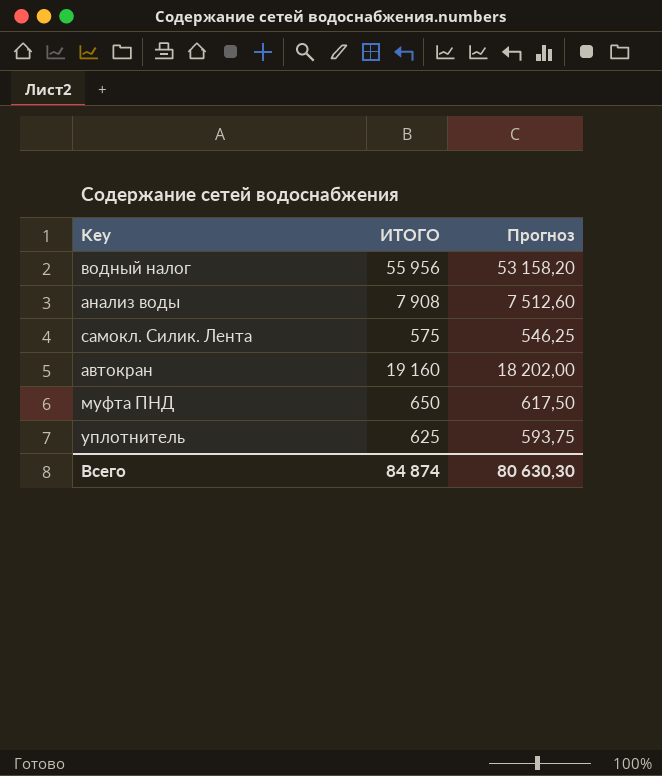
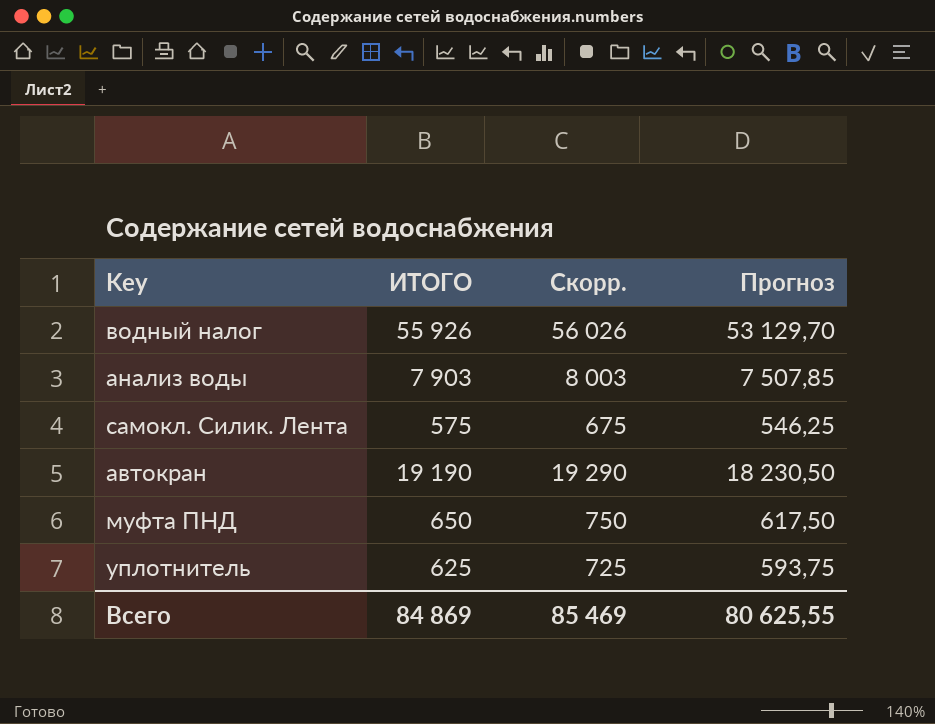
column Скорр. | formula: none -> [ИТОГО] + 100
водный налог | ИТОГО: 55 956 -> 55 926
водный налог | Прогноз: 53 158,20 -> 53 129,70
анализ воды | ИТОГО: 7 908 -> 7 903
анализ воды | Прогноз: 7 512,60 -> 7 507,85
автокран | ИТОГО: 19 160 -> 19 190
автокран | Прогноз: 18 202,00 -> 18 230,50
Всего | ИТОГО: 84 874 -> 84 869
Всего | Прогноз: 80 630,30 -> 80 625,55

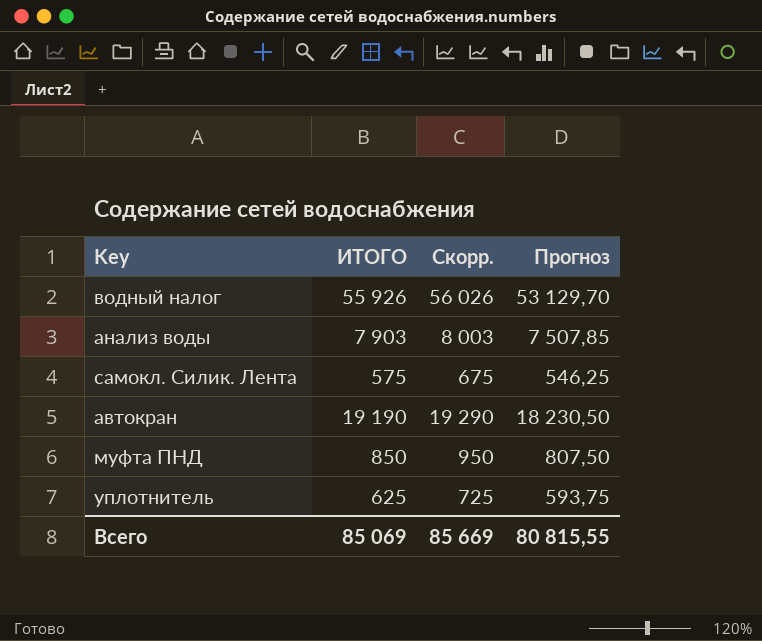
муфта ПНД | ИТОГО: 650 -> 850
муфта ПНД | Скорр.: 750 -> 950
муфта ПНД | Прогноз: 617,50 -> 807,50
Всего | ИТОГО: 84 869 -> 85 069
Всего | Скорр.: 85 469 -> 85 669
Всего | Прогноз: 80 625,55 -> 80 815,55

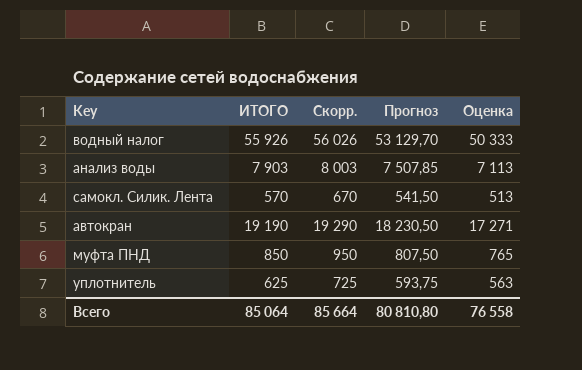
column Оценка | formula: none -> [ИТОГО] * 0,9
самокл. Силик. Лента | ИТОГО: 575 -> 570
самокл. Силик. Лента | Скорр.: 675 -> 670
самокл. Силик. Лента | Прогноз: 546,25 -> 541,50
Всего | ИТОГО: 85 069 -> 85 064
Всего | Скорр.: 85 669 -> 85 664
Всего | Прогноз: 80 815,55 -> 80 810,80

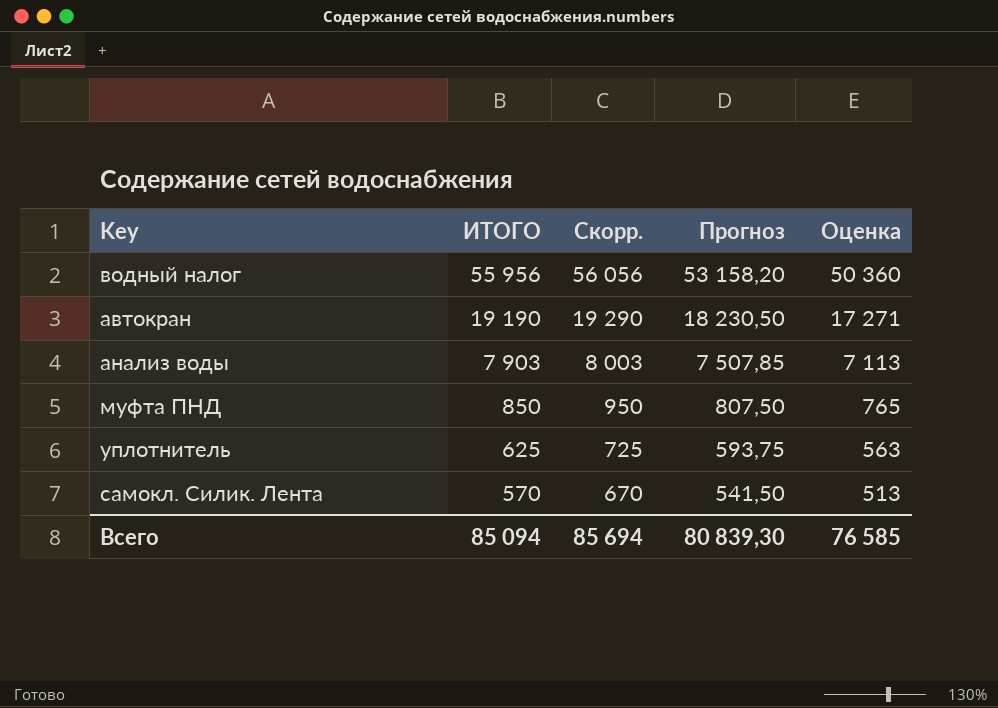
row order: none -> ИТОГО descending
водный налог | ИТОГО: 55 926 -> 55 956
водный налог | Скорр.: 56 026 -> 56 056
водный налог | Прогноз: 53 129,70 -> 53 158,20
водный налог | Оценка: 50 333 -> 50 360
Всего | ИТОГО: 85 064 -> 85 094
Всего | Скорр.: 85 664 -> 85 694
Всего | Прогноз: 80 810,80 -> 80 839,30
Всего | Оценка: 76 558 -> 76 585

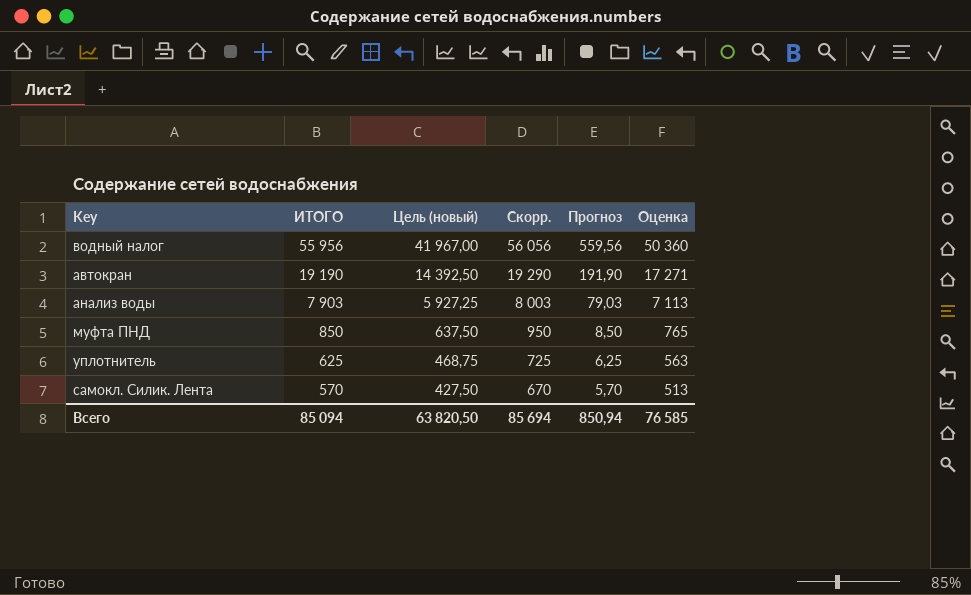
column Цель (новый) | formula: none -> [ИТОГО] * 0,75
column Прогноз | formula: [ИТОГО] * 0,95 -> [ИТОГО] * 0,01
Всего | Прогноз: 80 839,30 -> 850,94

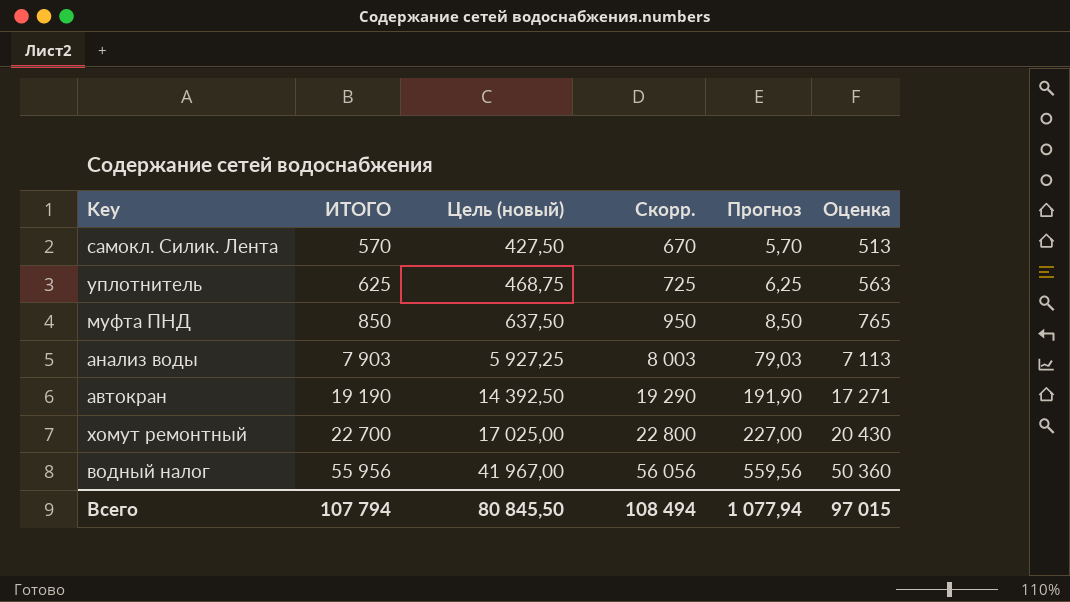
row order: ИТОГО descending -> ИТОГО ascending
row хомут ремонтный: none -> 22 700 | 17 025,00 | 22 800 | 227,00 | 20 430
Всего | ИТОГО: 85 094 -> 107 794
Всего | Цель (новый): 63 820,50 -> 80 845,50
Всего | Скорр.: 85 694 -> 108 494
Всего | Прогноз: 850,94 -> 1 077,94
Всего | Оценка: 76 585 -> 97 015

